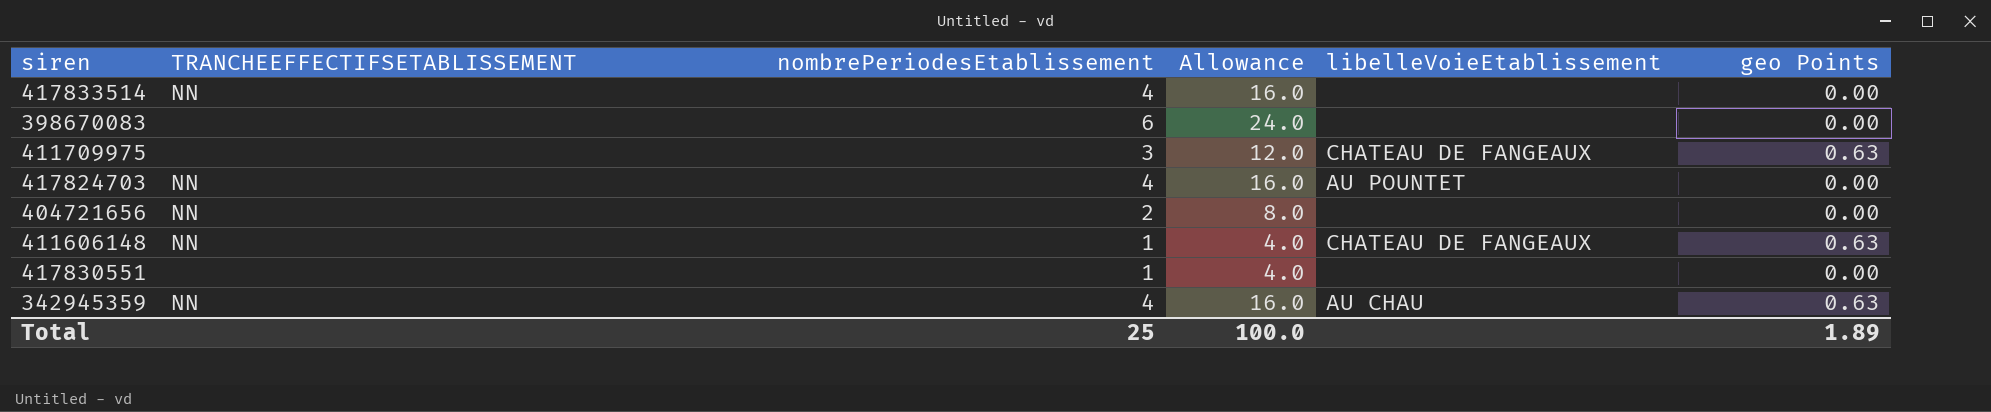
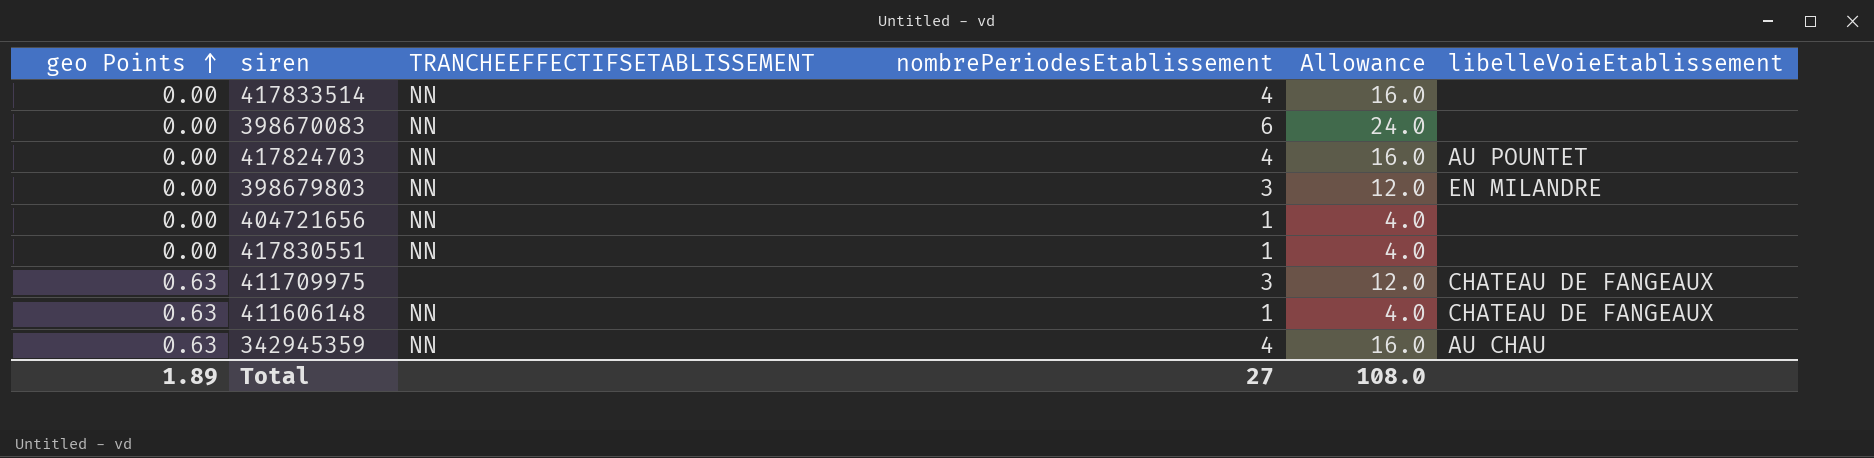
row order: none -> geo Points ascending
column geo Points | position: 6 -> 1
398670083 | TRANCHEEFFECTIFSETABLISSEMENT: none -> NN
row 398679803: none -> 0.00 | NN | 3 | 12.0 | EN MILANDRE
404721656 | nombrePeriodesEtablissement: 2 -> 1
404721656 | Allowance: 8.0 -> 4.0
417830551 | TRANCHEEFFECTIFSETABLISSEMENT: none -> NN
Total | nombrePeriodesEtablissement: 25 -> 27
Total | Allowance: 100.0 -> 108.0

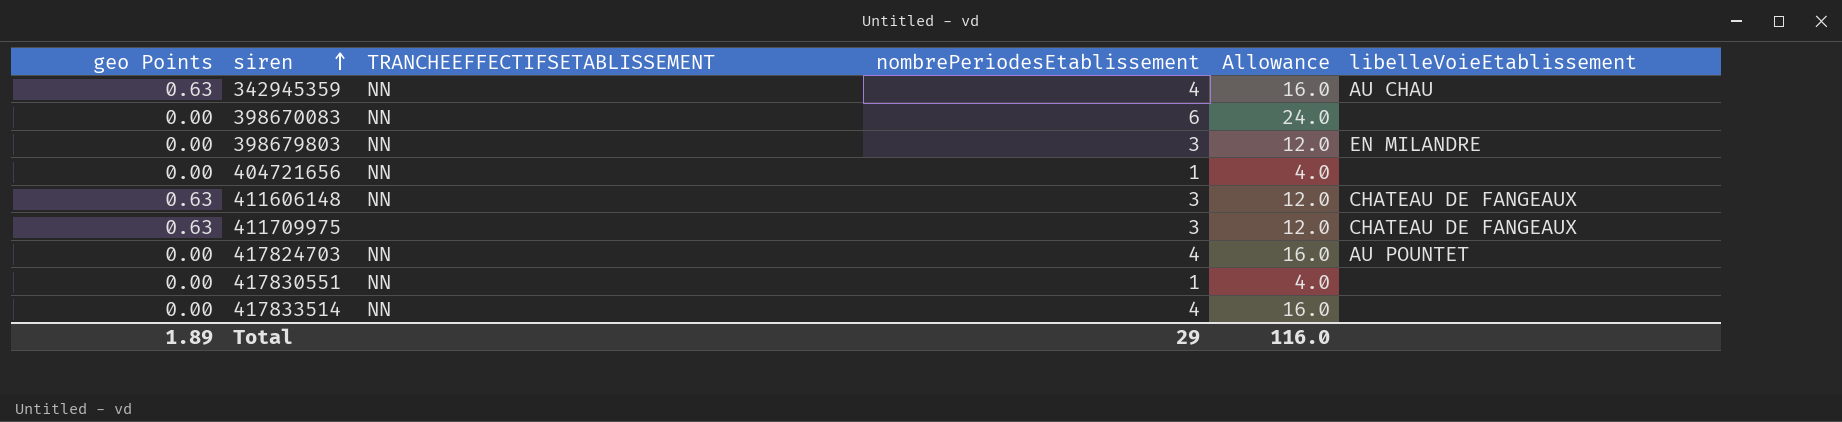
row order: geo Points ascending -> siren ascending
411606148 | nombrePeriodesEtablissement: 1 -> 3
411606148 | Allowance: 4.0 -> 12.0
Total | nombrePeriodesEtablissement: 27 -> 29
Total | Allowance: 108.0 -> 116.0

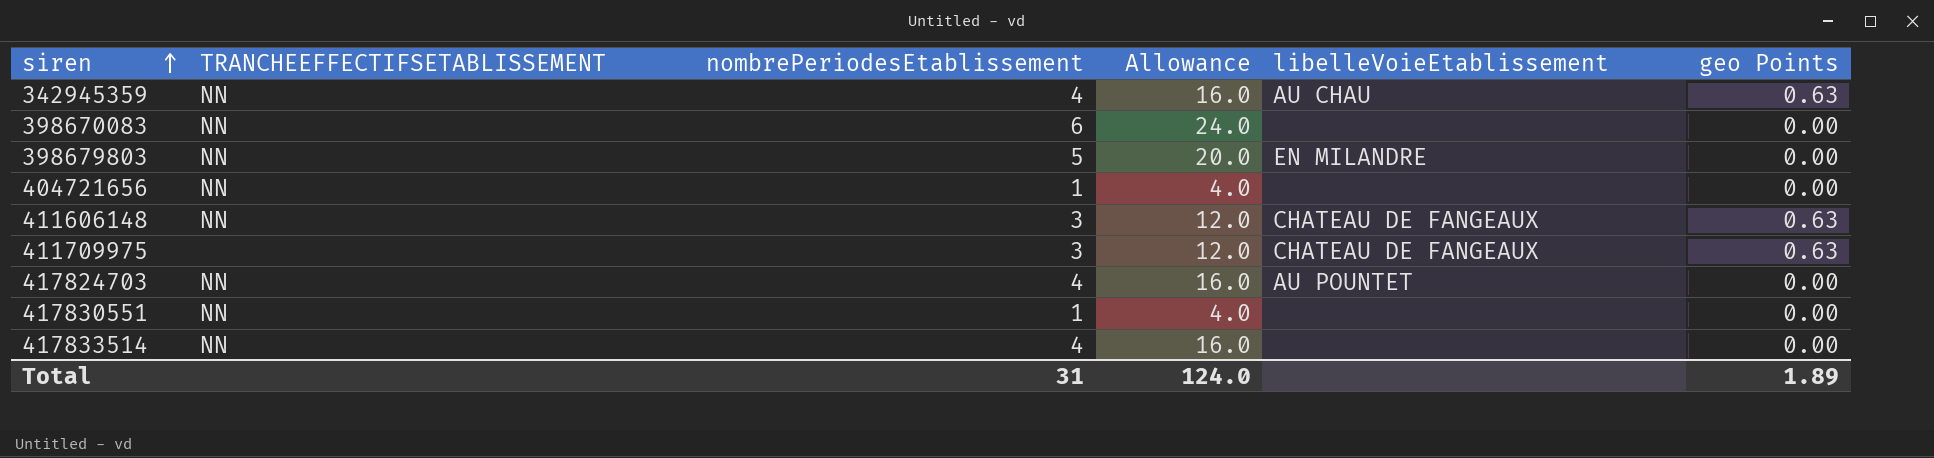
column geo Points | position: 1 -> 6
398679803 | nombrePeriodesEtablissement: 3 -> 5
398679803 | Allowance: 12.0 -> 20.0
Total | nombrePeriodesEtablissement: 29 -> 31
Total | Allowance: 116.0 -> 124.0

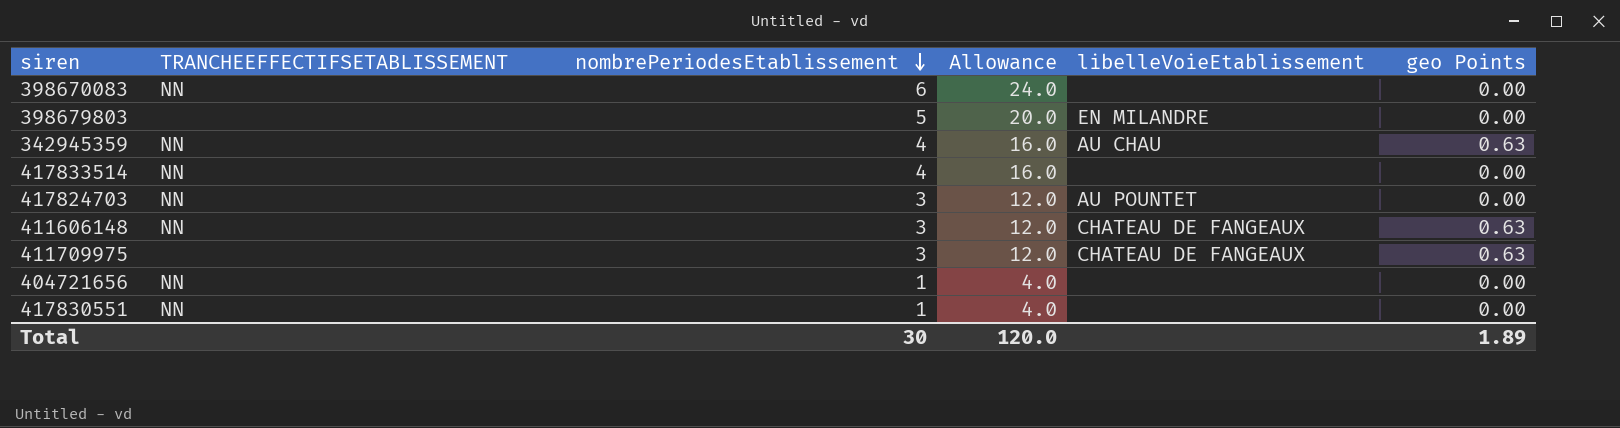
row order: siren ascending -> nombrePeriodesEtablissement descending
398679803 | TRANCHEEFFECTIFSETABLISSEMENT: NN -> none
417824703 | nombrePeriodesEtablissement: 4 -> 3
417824703 | Allowance: 16.0 -> 12.0
Total | nombrePeriodesEtablissement: 31 -> 30
Total | Allowance: 124.0 -> 120.0

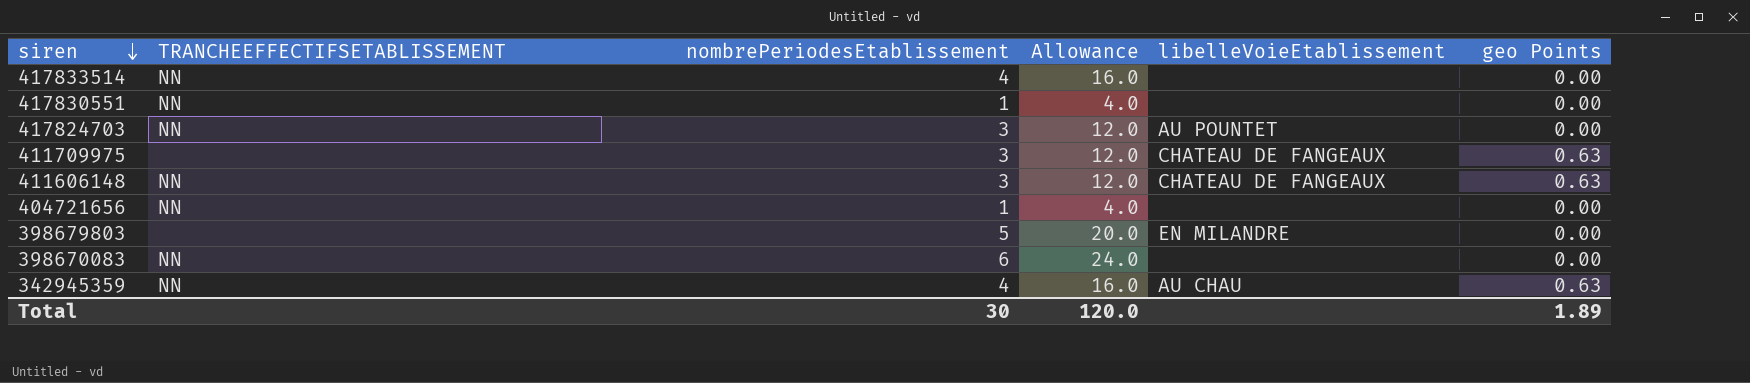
row order: nombrePeriodesEtablissement descending -> siren descending

